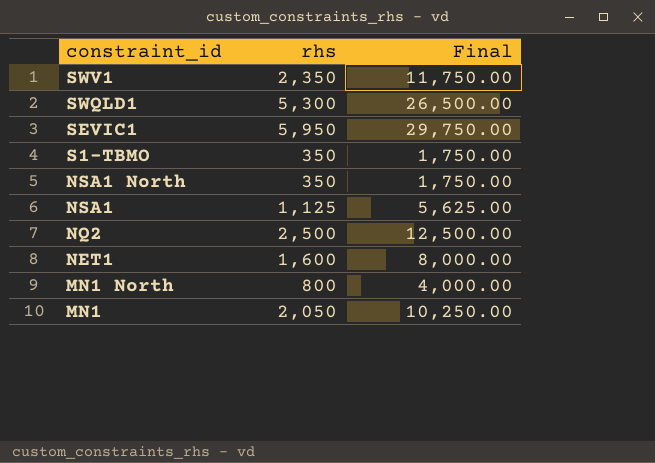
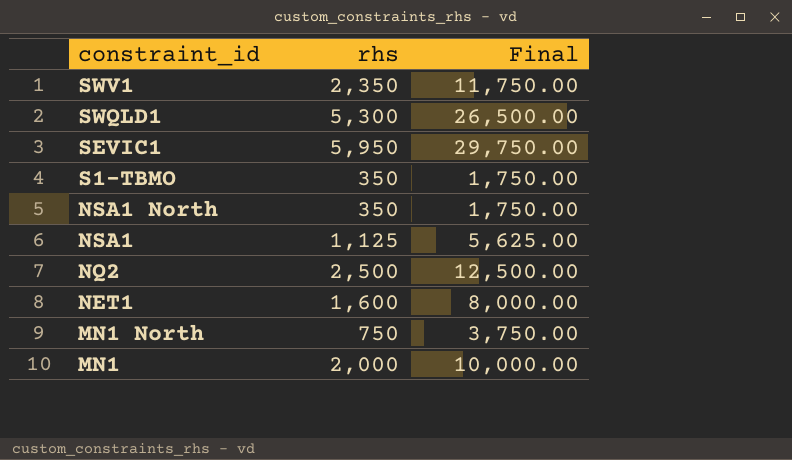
MN1 North | rhs: 800 -> 750
MN1 North | Final: 4,000.00 -> 3,750.00
MN1 | rhs: 2,050 -> 2,000
MN1 | Final: 10,250.00 -> 10,000.00

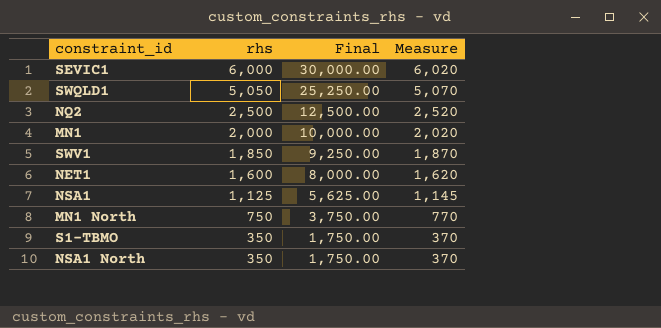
row order: constraint_id descending -> rhs descending
column Measure | formula: none -> [rhs] + 20
SEVIC1 | rhs: 5,950 -> 6,000
SEVIC1 | Final: 29,750.00 -> 30,000.00
SWQLD1 | rhs: 5,300 -> 5,050
SWQLD1 | Final: 26,500.00 -> 25,250.00
SWV1 | rhs: 2,350 -> 1,850
SWV1 | Final: 11,750.00 -> 9,250.00

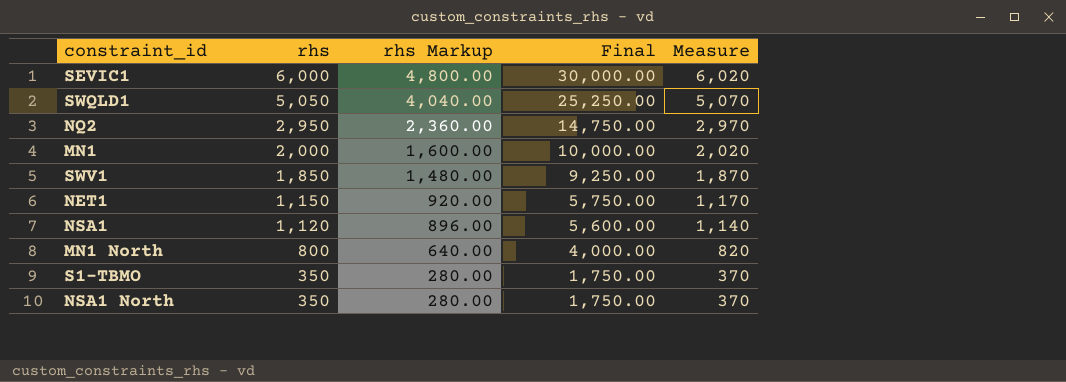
column rhs Markup | formula: none -> [rhs] * 0.8
NQ2 | rhs: 2,500 -> 2,950
NQ2 | Final: 12,500.00 -> 14,750.00
NQ2 | Measure: 2,520 -> 2,970
NET1 | rhs: 1,600 -> 1,150
NET1 | Final: 8,000.00 -> 5,750.00
NET1 | Measure: 1,620 -> 1,170
NSA1 | rhs: 1,125 -> 1,120
NSA1 | Final: 5,625.00 -> 5,600.00
NSA1 | Measure: 1,145 -> 1,140
MN1 North | rhs: 750 -> 800
MN1 North | Final: 3,750.00 -> 4,000.00
MN1 North | Measure: 770 -> 820

